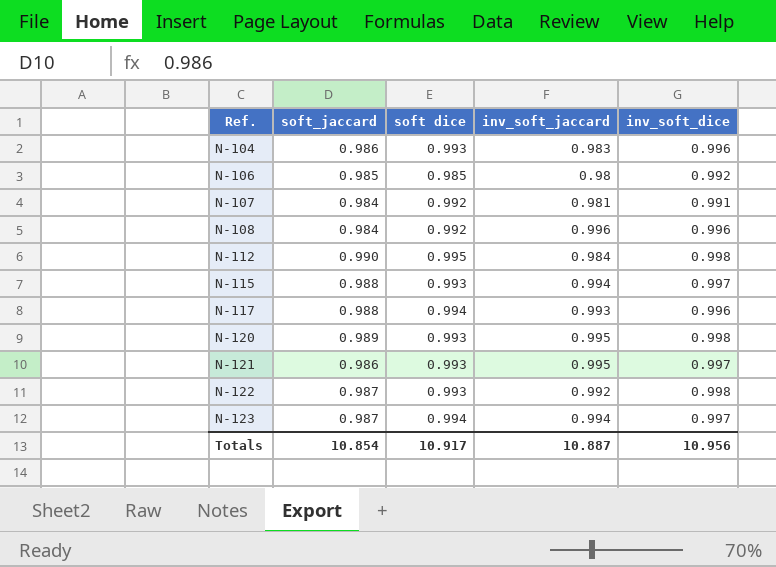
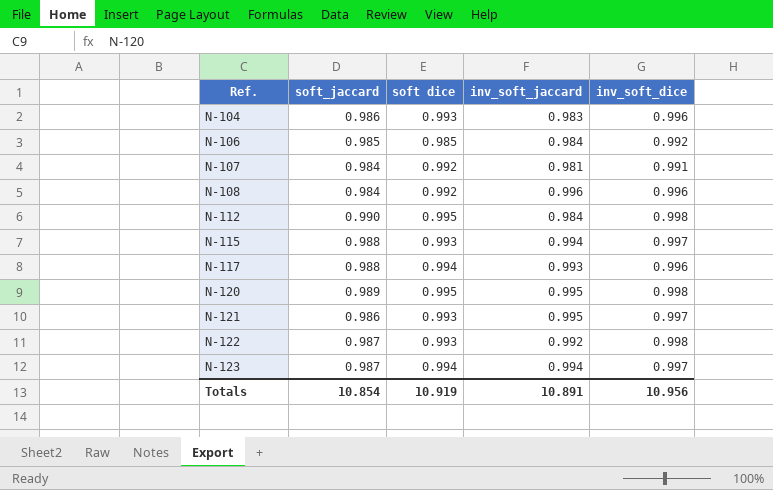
N-106 | inv_soft_jaccard: 0.98 -> 0.984
N-120 | soft dice: 0.993 -> 0.995
Totals | soft dice: 10.917 -> 10.919
Totals | inv_soft_jaccard: 10.887 -> 10.891

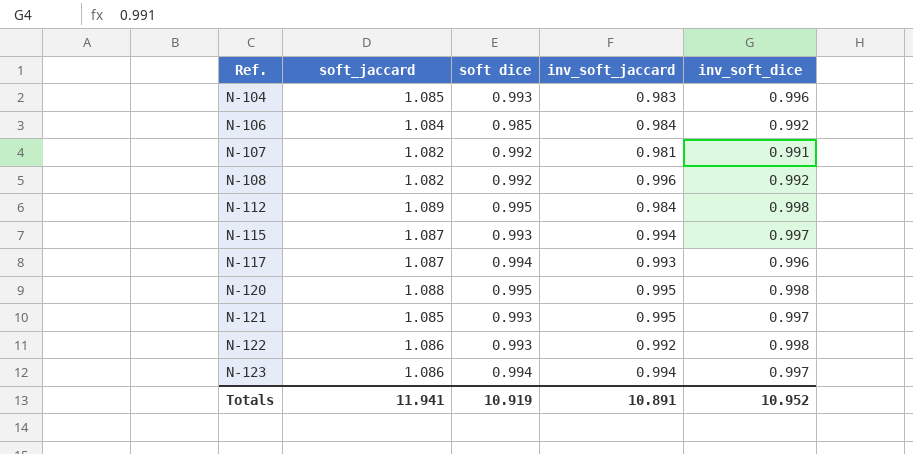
N-104 | soft_jaccard: 0.986 -> 1.085
N-106 | soft_jaccard: 0.985 -> 1.084
N-107 | soft_jaccard: 0.984 -> 1.082
N-108 | soft_jaccard: 0.984 -> 1.082
N-108 | inv_soft_dice: 0.996 -> 0.992
N-112 | soft_jaccard: 0.990 -> 1.089
N-115 | soft_jaccard: 0.988 -> 1.087
N-117 | soft_jaccard: 0.988 -> 1.087
N-120 | soft_jaccard: 0.989 -> 1.088
N-121 | soft_jaccard: 0.986 -> 1.085
N-122 | soft_jaccard: 0.987 -> 1.086
N-123 | soft_jaccard: 0.987 -> 1.086
Totals | soft_jaccard: 10.854 -> 11.941
Totals | inv_soft_dice: 10.956 -> 10.952

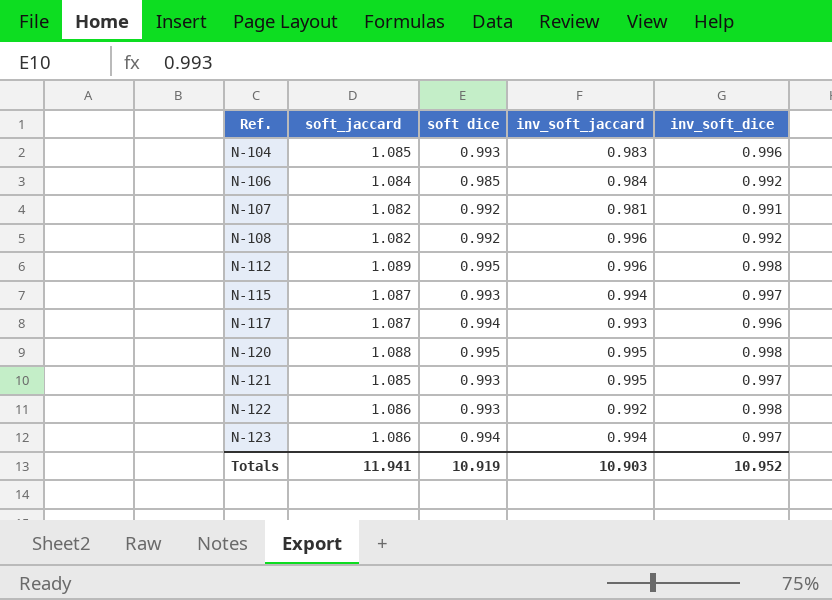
N-112 | inv_soft_jaccard: 0.984 -> 0.996
Totals | inv_soft_jaccard: 10.891 -> 10.903

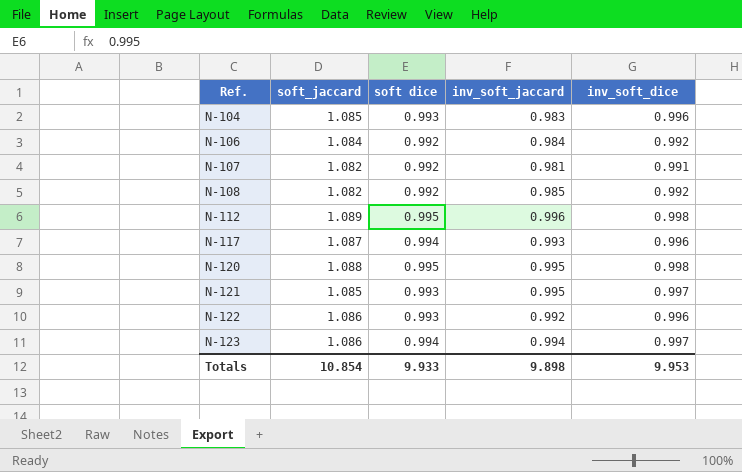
row N-115: 1.087 | 0.993 | 0.994 | 0.997 -> none
N-106 | soft dice: 0.985 -> 0.992
N-108 | inv_soft_jaccard: 0.996 -> 0.985
N-122 | inv_soft_dice: 0.998 -> 0.996
Totals | soft_jaccard: 11.941 -> 10.854
Totals | soft dice: 10.919 -> 9.933
Totals | inv_soft_jaccard: 10.903 -> 9.898
Totals | inv_soft_dice: 10.952 -> 9.953

